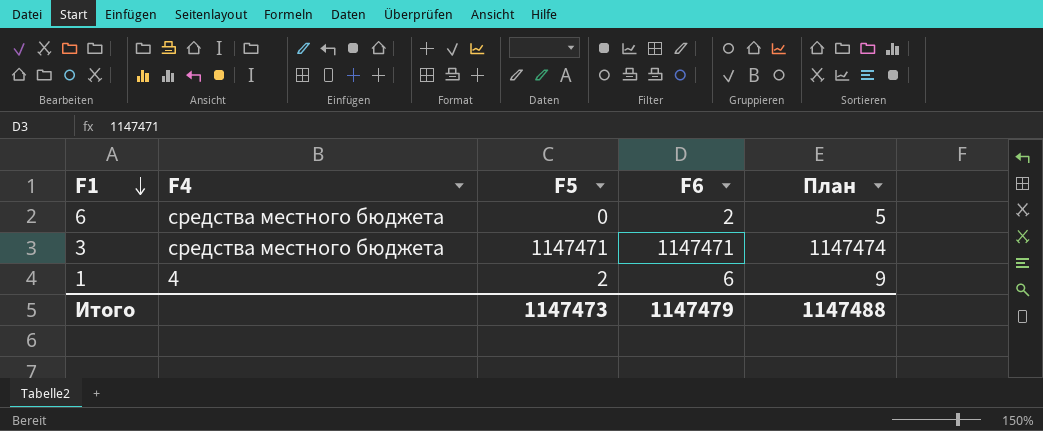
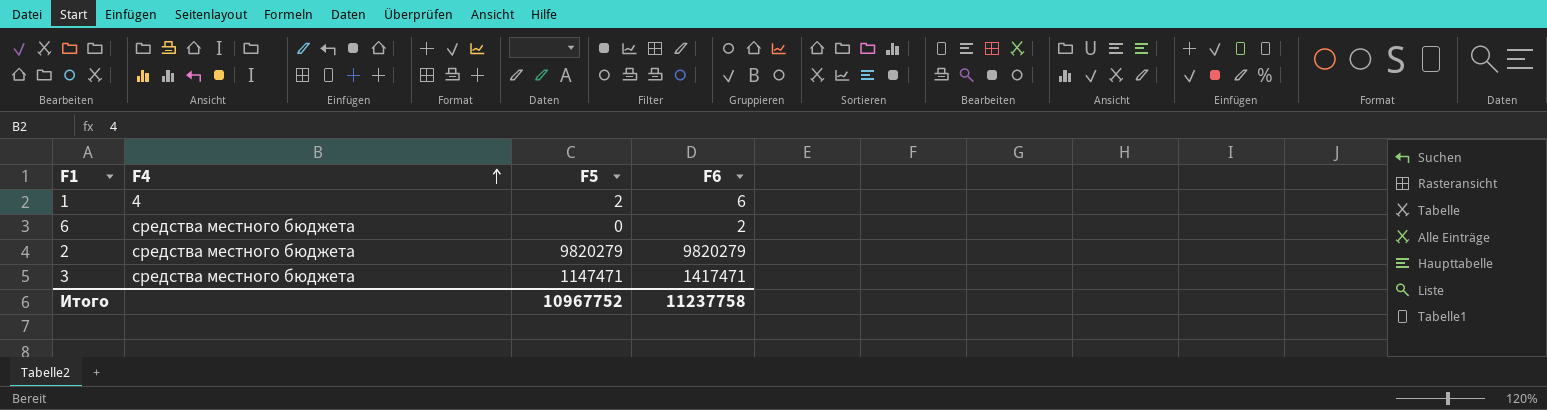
row order: F1 descending -> F4 ascending
column План | formula: [F6] + 3 -> none
row 2: none -> средства местного бюджета | 9820279 | 9820279
3 | F6: 1147471 -> 1417471
Итого | F5: 1147473 -> 10967752
Итого | F6: 1147479 -> 11237758

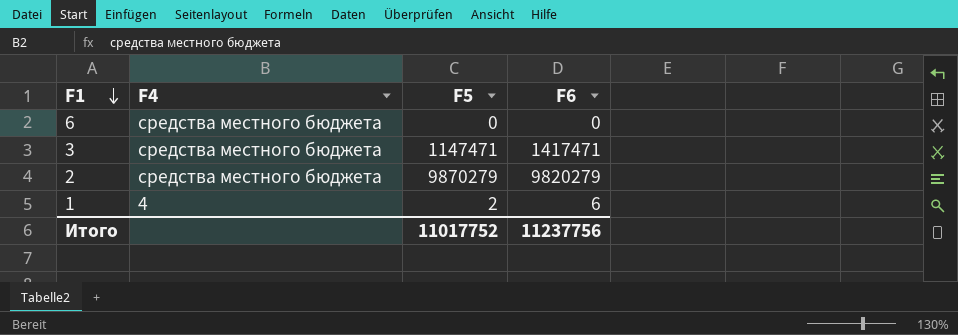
row order: F4 ascending -> F1 descending
6 | F6: 2 -> 0
2 | F5: 9820279 -> 9870279
Итого | F5: 10967752 -> 11017752
Итого | F6: 11237758 -> 11237756

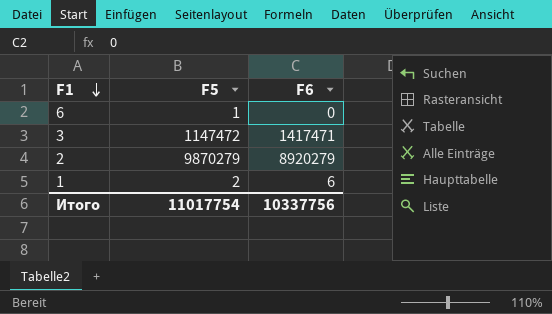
column F4 | position: 2 -> none
6 | F5: 0 -> 1
3 | F5: 1147471 -> 1147472
2 | F6: 9820279 -> 8920279
Итого | F5: 11017752 -> 11017754
Итого | F6: 11237756 -> 10337756

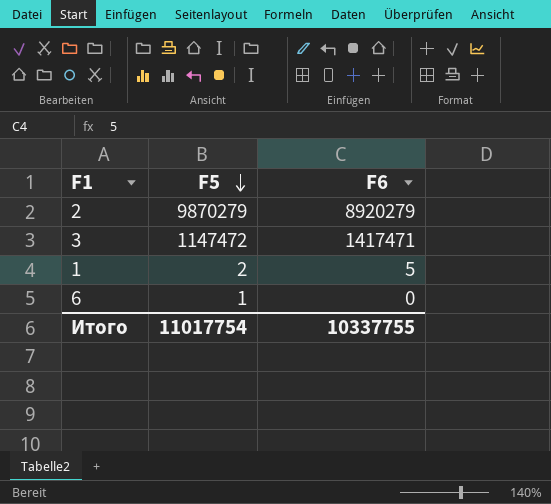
row order: F1 descending -> F5 descending
1 | F6: 6 -> 5
Итого | F6: 10337756 -> 10337755

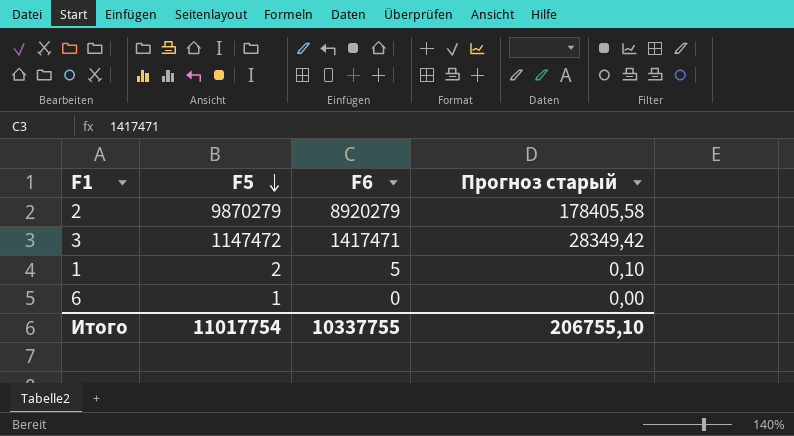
column Прогноз старый | formula: none -> [F6] * 0,02

